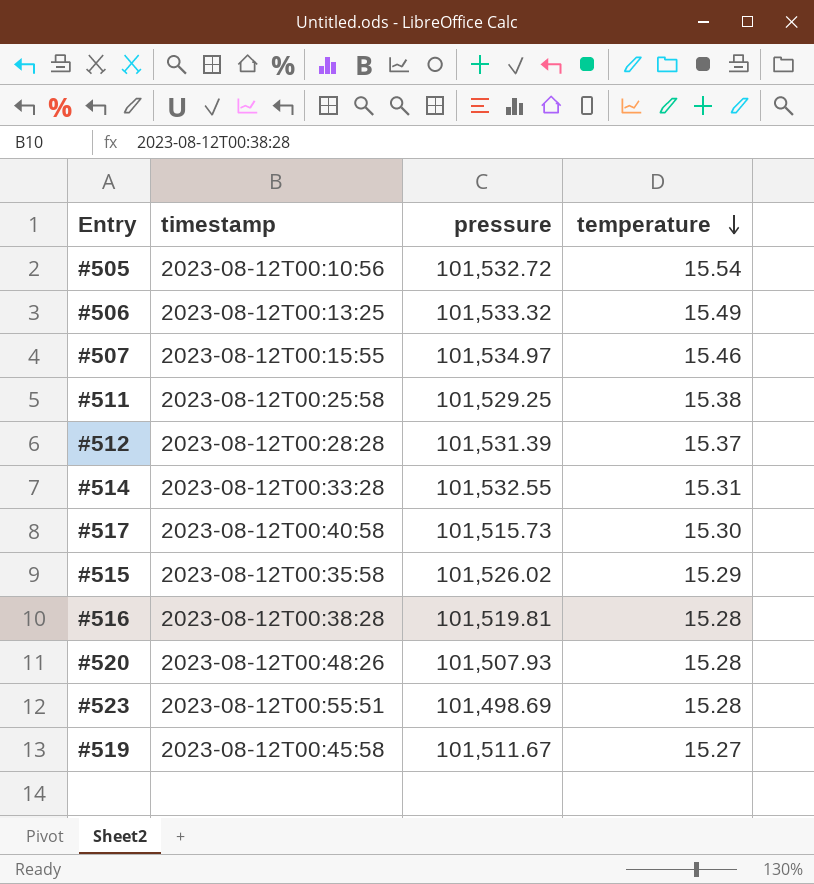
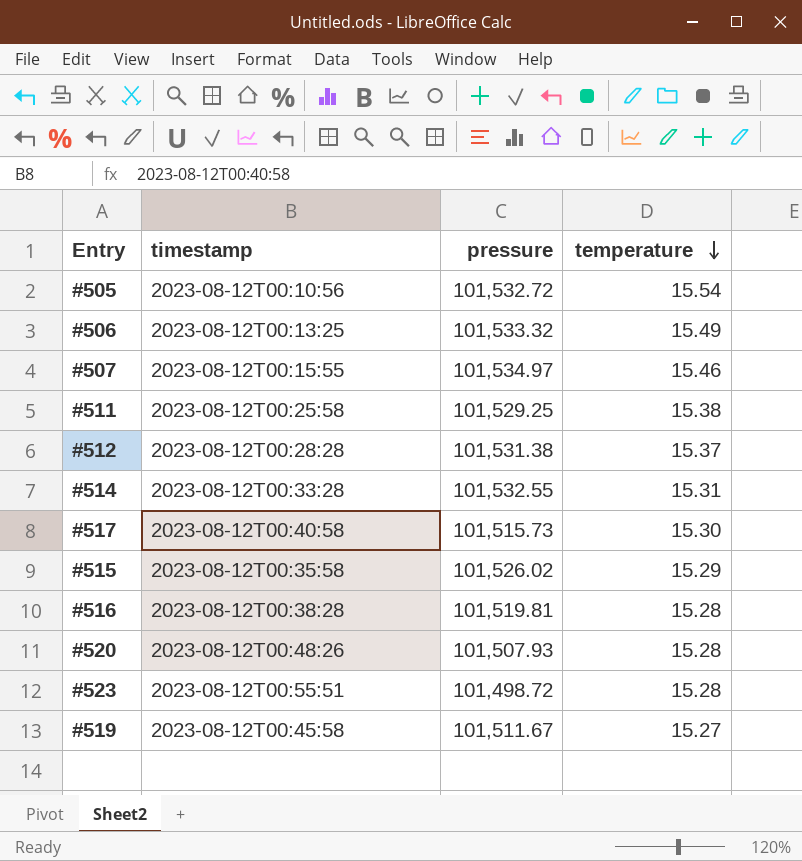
#512 | pressure: 101,531.39 -> 101,531.38
#523 | pressure: 101,498.69 -> 101,498.72

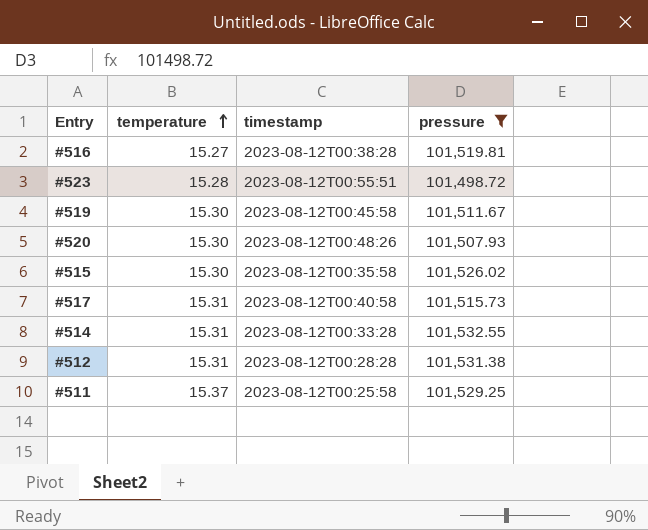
filter: none -> pressure <= 101,532.55
row order: temperature descending -> temperature ascending
column temperature | position: 4 -> 2
#516 | temperature: 15.28 -> 15.27
#519 | temperature: 15.27 -> 15.30
#520 | temperature: 15.28 -> 15.30
#515 | temperature: 15.29 -> 15.30
#517 | temperature: 15.30 -> 15.31
#512 | temperature: 15.37 -> 15.31
#511 | temperature: 15.38 -> 15.37

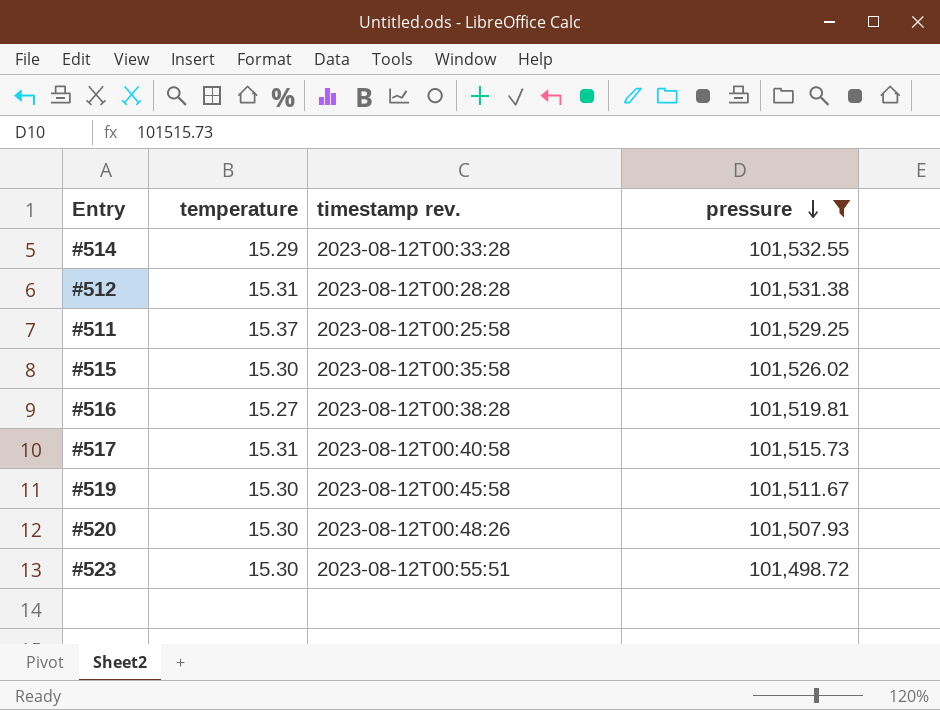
row order: temperature ascending -> pressure descending
column name: timestamp -> timestamp rev.
#514 | temperature: 15.31 -> 15.29
#523 | temperature: 15.28 -> 15.30

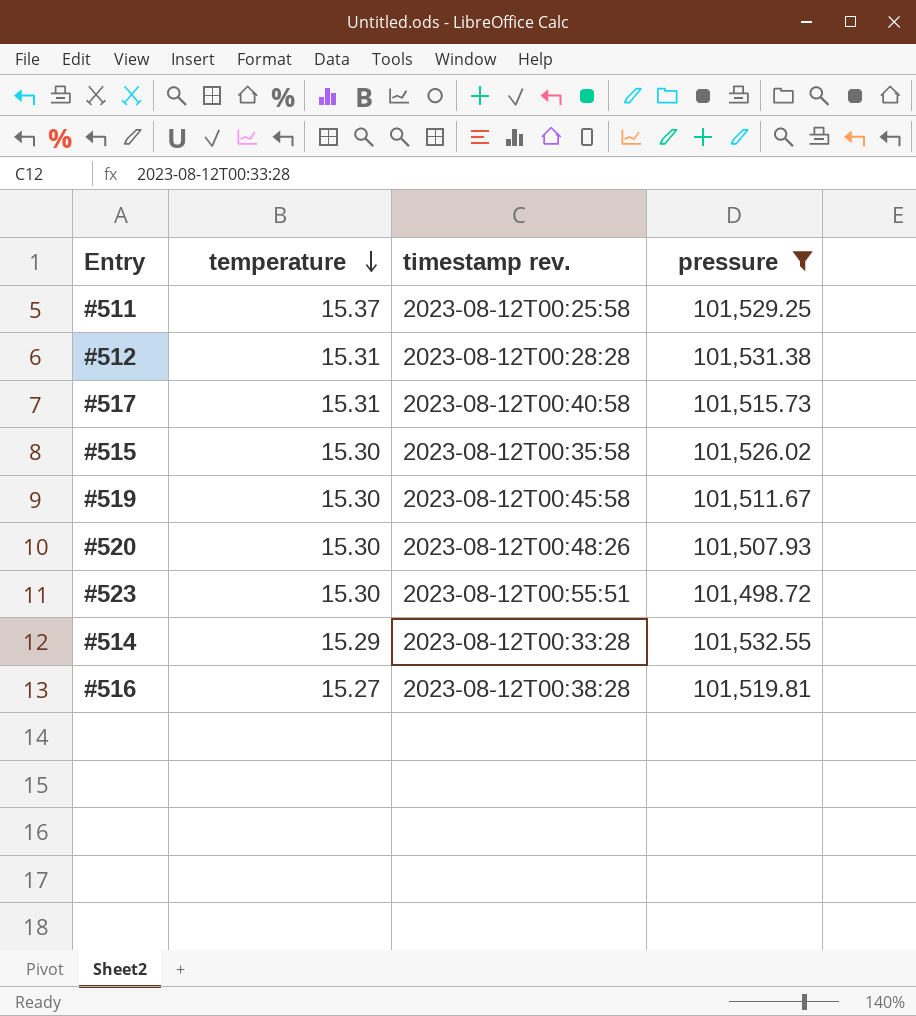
row order: pressure descending -> temperature descending

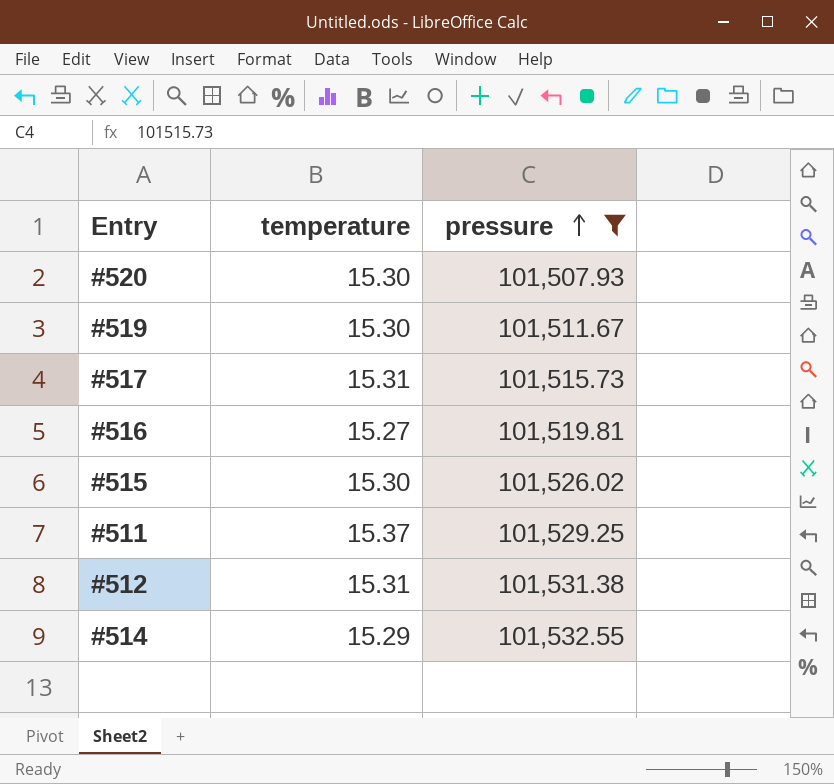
row order: temperature descending -> pressure ascending
column timestamp rev. | position: 3 -> none
row #523: 15.30 | 2023-08-12T00:55:51 | 101,498.72 -> none

